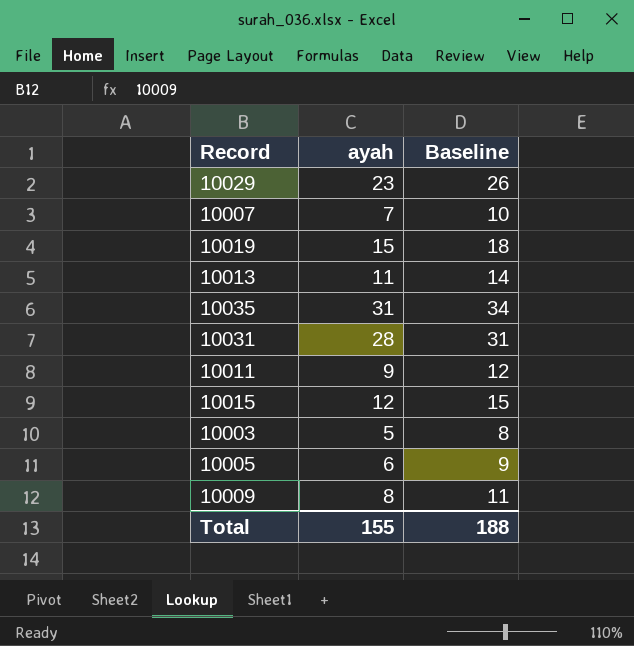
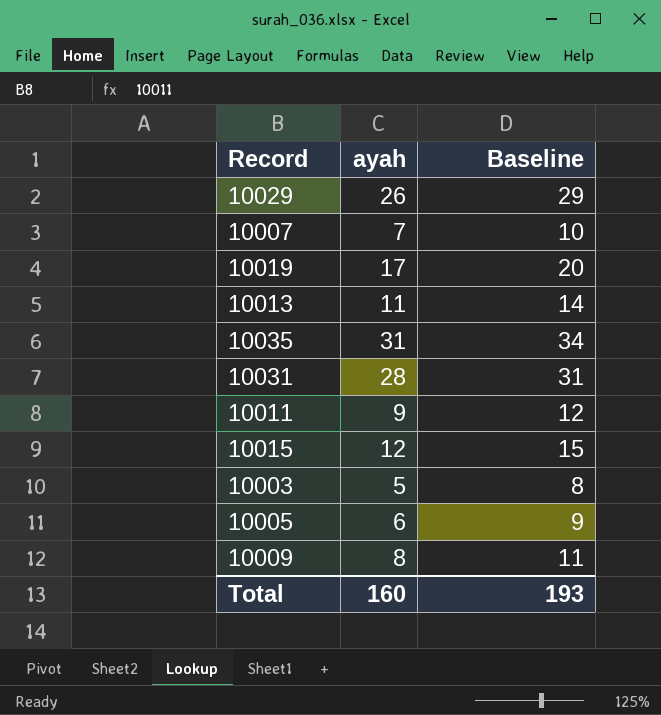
10029 | ayah: 23 -> 26
10029 | Baseline: 26 -> 29
10019 | ayah: 15 -> 17
10019 | Baseline: 18 -> 20
Total | ayah: 155 -> 160
Total | Baseline: 188 -> 193

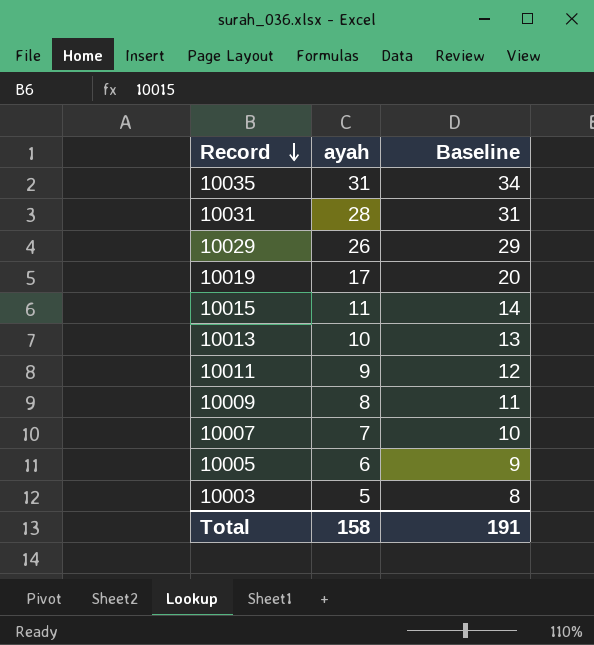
row order: none -> Record descending
10015 | ayah: 12 -> 11
10015 | Baseline: 15 -> 14
10013 | ayah: 11 -> 10
10013 | Baseline: 14 -> 13
Total | ayah: 160 -> 158
Total | Baseline: 193 -> 191

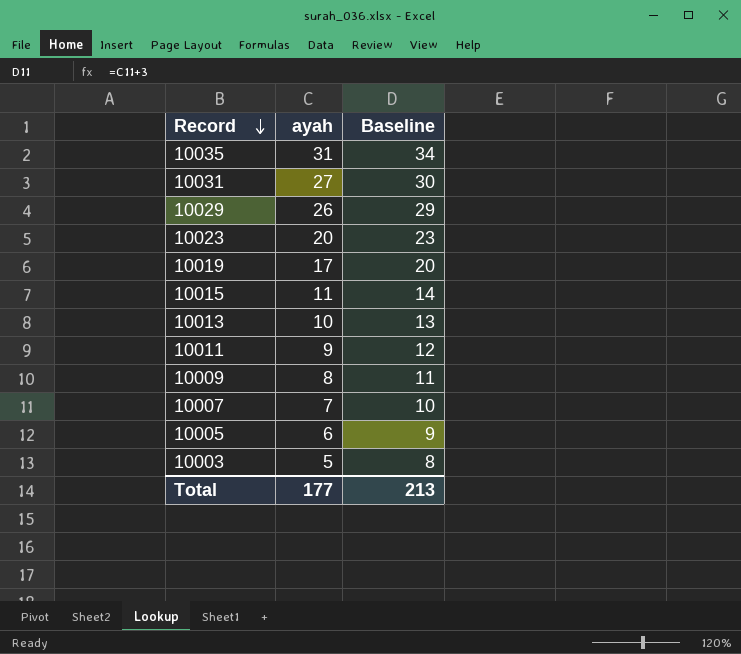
10031 | ayah: 28 -> 27
10031 | Baseline: 31 -> 30
row 10023: none -> 20 | 23
Total | ayah: 158 -> 177
Total | Baseline: 191 -> 213

